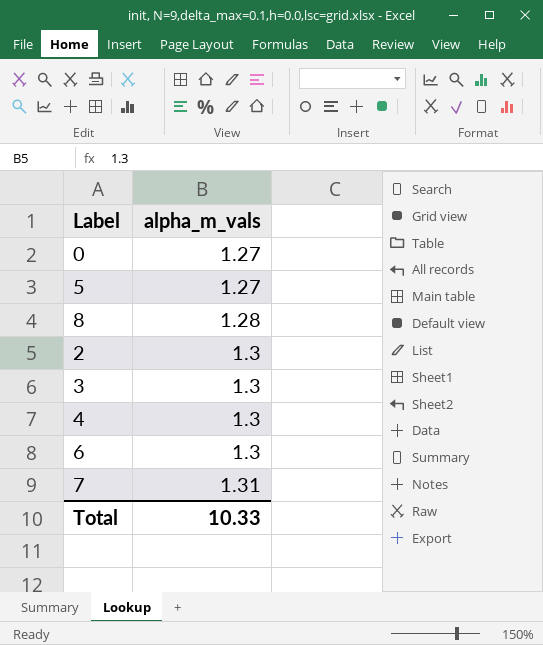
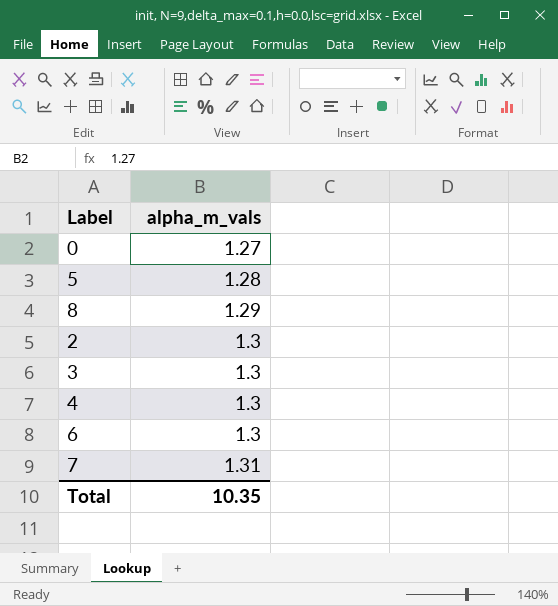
5 | alpha_m_vals: 1.27 -> 1.28
8 | alpha_m_vals: 1.28 -> 1.29
Total | alpha_m_vals: 10.33 -> 10.35

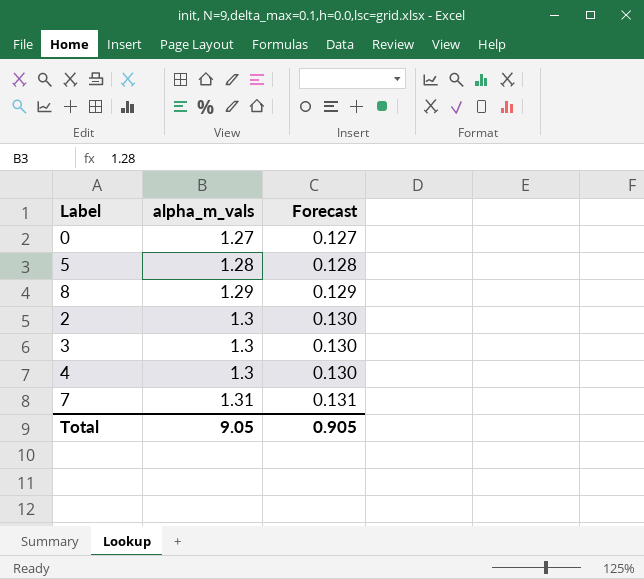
column Forecast | formula: none -> [alpha_m_vals] * 0.1
row 6: 1.3 -> none
Total | alpha_m_vals: 10.35 -> 9.05

